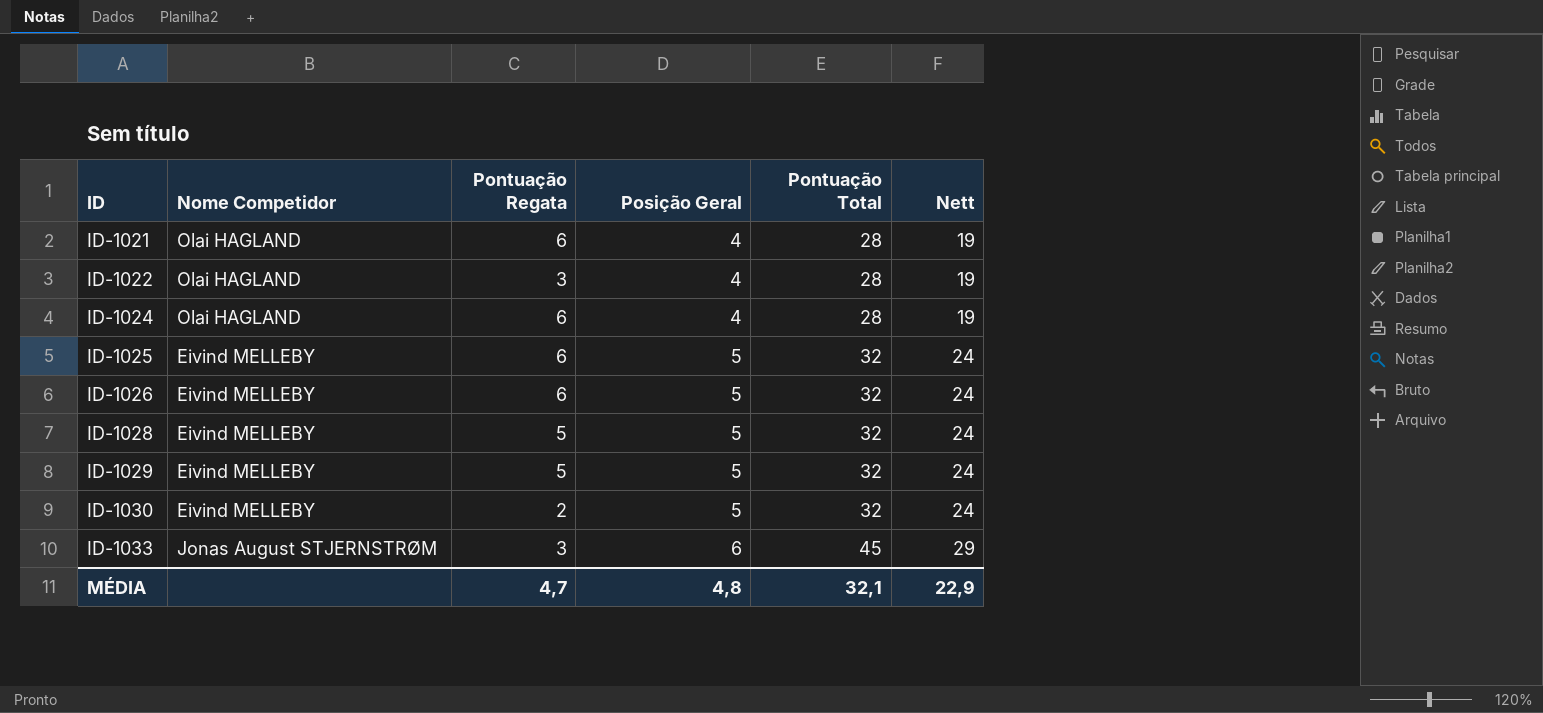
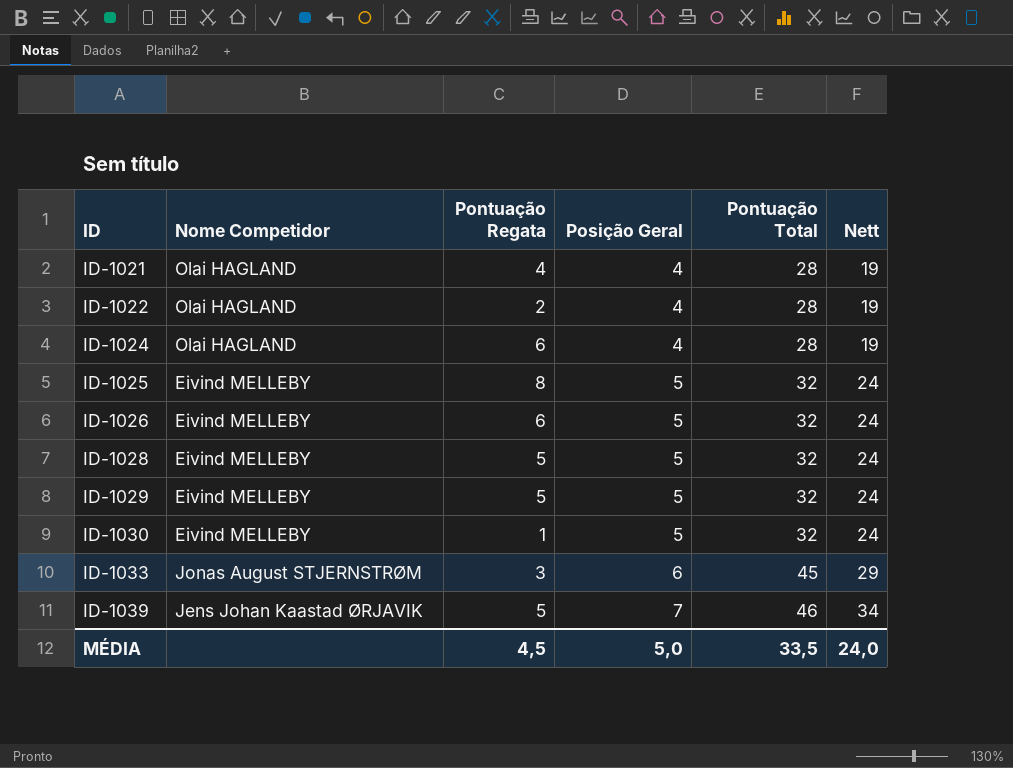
ID-1021 | Pontuação Regata: 6 -> 4
ID-1022 | Pontuação Regata: 3 -> 2
ID-1025 | Pontuação Regata: 6 -> 8
ID-1030 | Pontuação Regata: 2 -> 1
row ID-1039: none -> Jens Johan Kaastad ØRJAVIK | 5 | 7 | 46 | 34
MÉDIA | Pontuação Regata: 4,7 -> 4,5
MÉDIA | Posição Geral: 4,8 -> 5,0
MÉDIA | Pontuação Total: 32,1 -> 33,5
MÉDIA | Nett: 22,9 -> 24,0

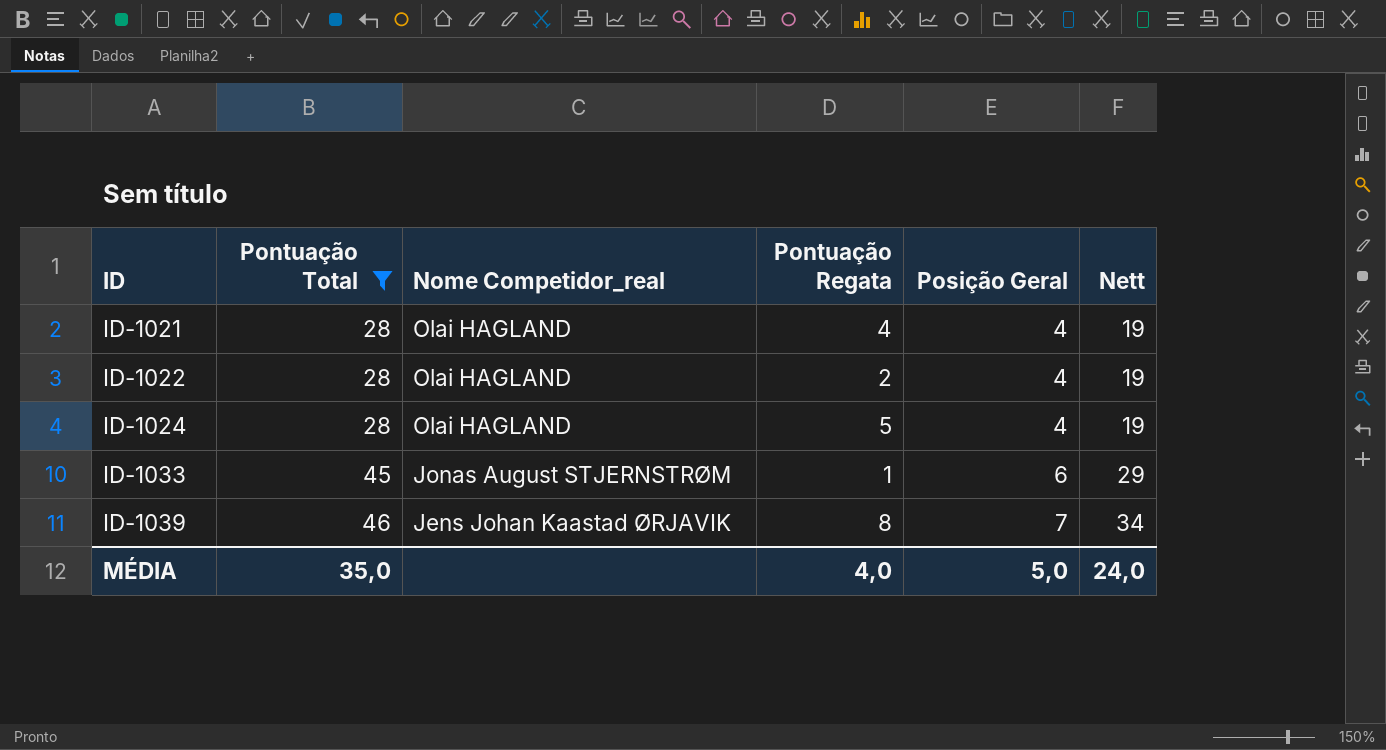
filter: none -> Pontuação Total != 32
column Pontuação Total | position: 5 -> 2
column name: Nome Competidor -> Nome Competidor_real
ID-1024 | Pontuação Regata: 6 -> 5
ID-1033 | Pontuação Regata: 3 -> 1
ID-1039 | Pontuação Regata: 5 -> 8
MÉDIA | Pontuação Total: 33,5 -> 35,0
MÉDIA | Pontuação Regata: 4,5 -> 4,0

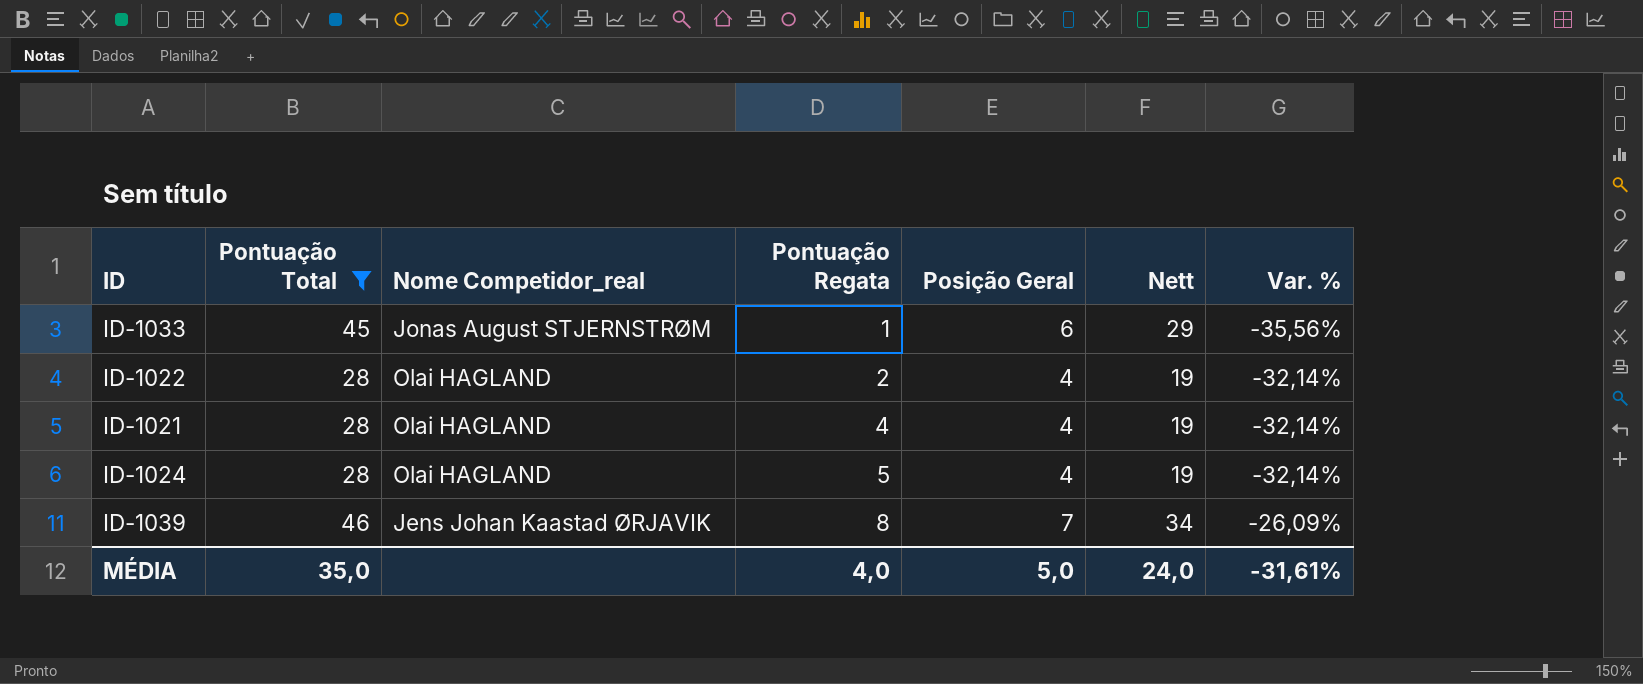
row order: ID ascending -> Pontuação Regata ascending
column Var. % | formula: none -> ([Nett] - [Pontuação Total]) / [Pontuação Total]

